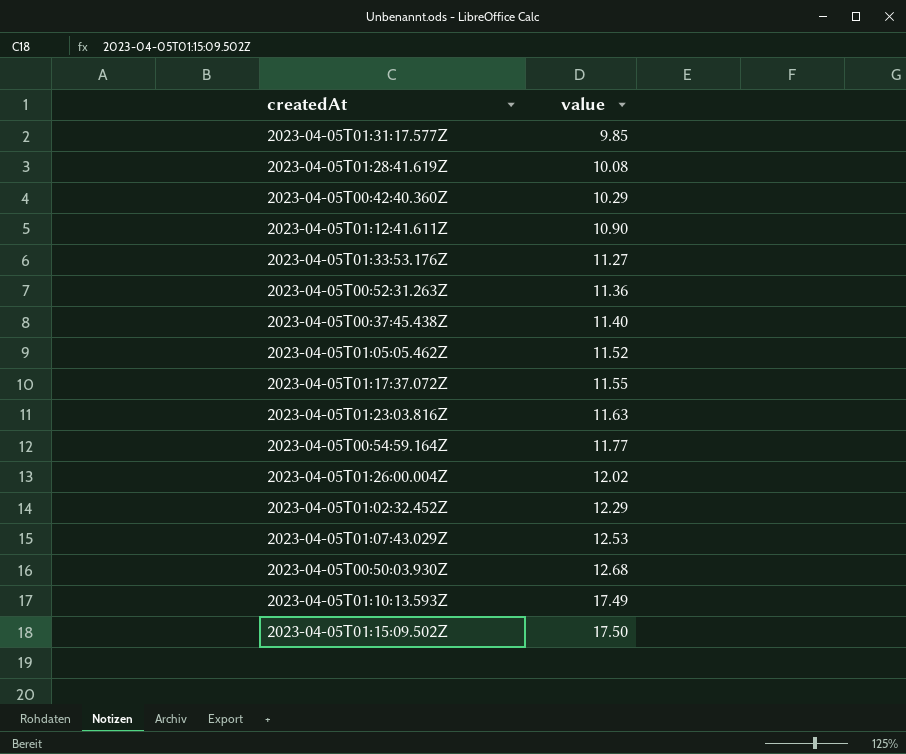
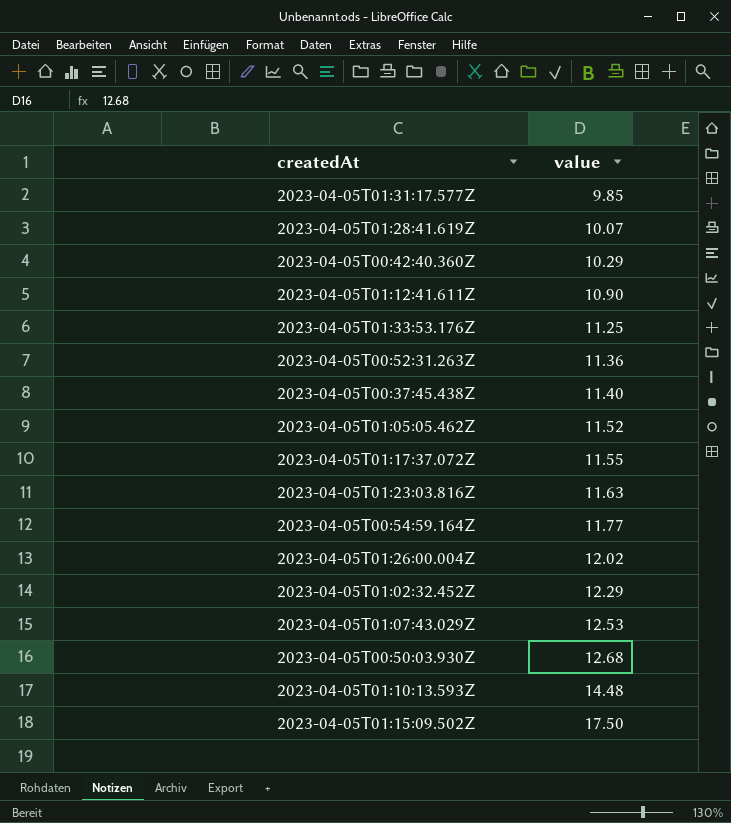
2023-04-05T01:28:41.619Z | value: 10.08 -> 10.07
2023-04-05T01:33:53.176Z | value: 11.27 -> 11.25
2023-04-05T01:10:13.593Z | value: 17.49 -> 14.48

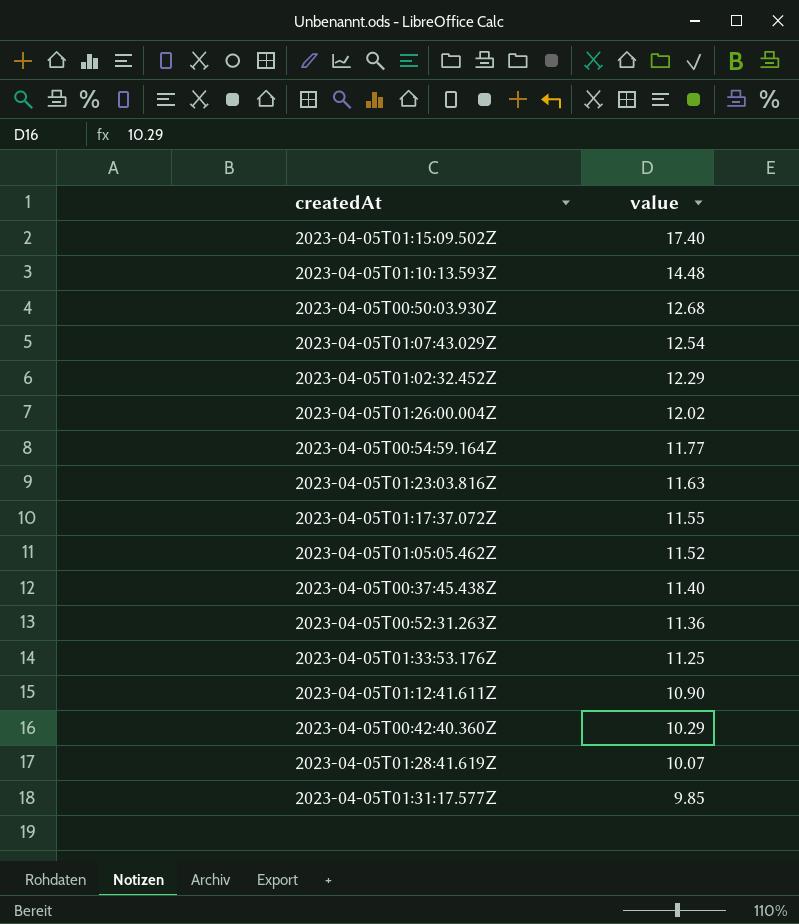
row order: value ascending -> value descending
2023-04-05T01:15:09.502Z | value: 17.50 -> 17.40
2023-04-05T01:07:43.029Z | value: 12.53 -> 12.54

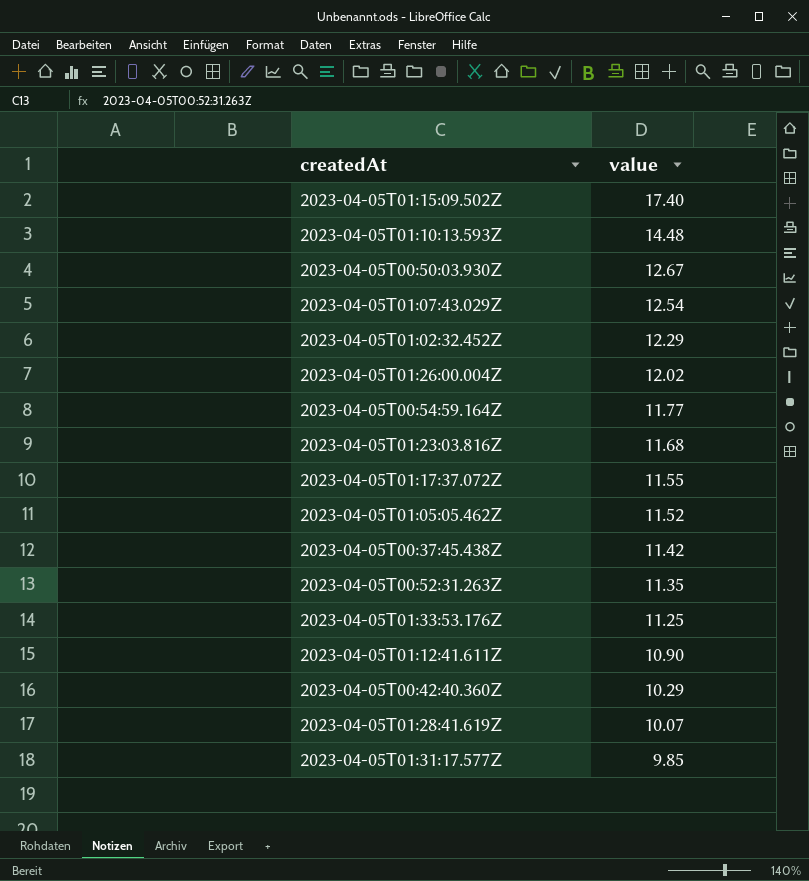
2023-04-05T00:50:03.930Z | value: 12.68 -> 12.67
2023-04-05T01:23:03.816Z | value: 11.63 -> 11.68
2023-04-05T00:37:45.438Z | value: 11.40 -> 11.42
2023-04-05T00:52:31.263Z | value: 11.36 -> 11.35

